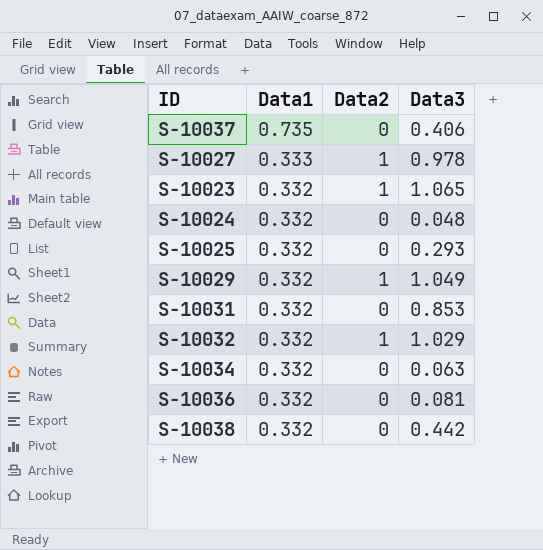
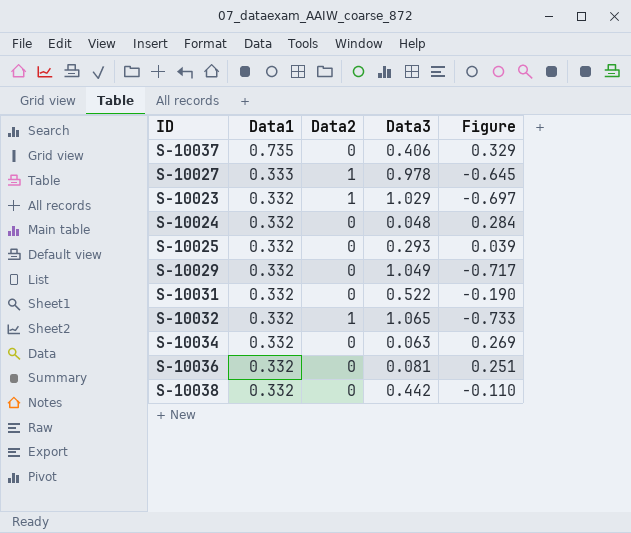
column Figure | formula: none -> [Data1] - [Data3]
S-10023 | Data3: 1.065 -> 1.029
S-10029 | Data2: 1 -> 0
S-10031 | Data3: 0.853 -> 0.522
S-10032 | Data3: 1.029 -> 1.065

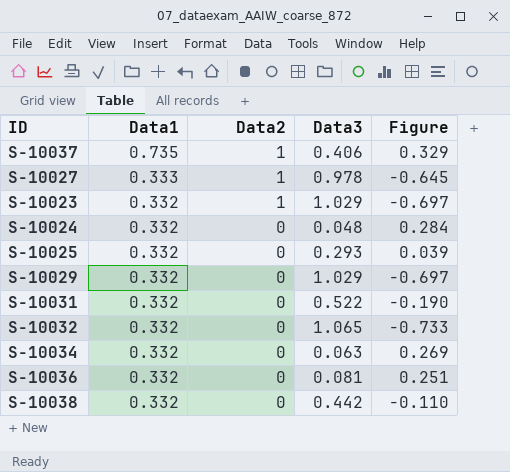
S-10037 | Data2: 0 -> 1
S-10029 | Data3: 1.049 -> 1.029
S-10029 | Figure: -0.717 -> -0.697
S-10032 | Data2: 1 -> 0

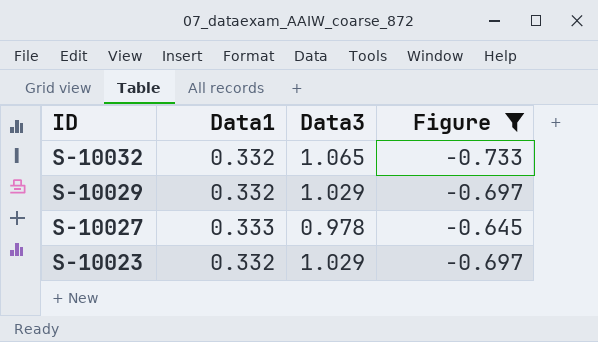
filter: none -> Figure <= -0.645
row order: Data1 descending -> ID descending
column Data2 | position: 3 -> none

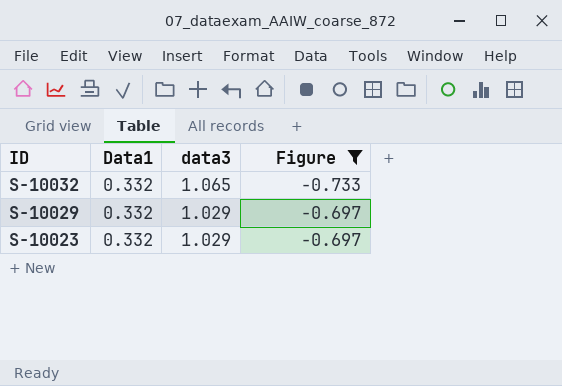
column name: Data3 -> data3
row S-10027: 0.333 | 0.978 | -0.645 -> none

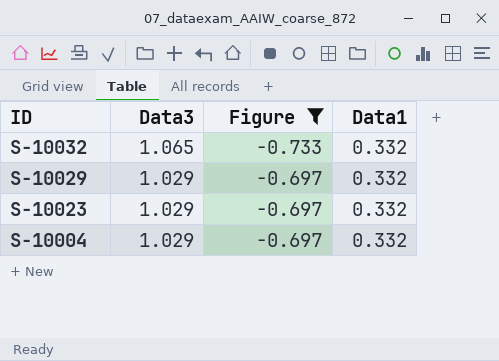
column name: data3 -> Data3
column Data1 | position: 2 -> 4
row S-10004: none -> 1.029 | -0.697 | 0.332

